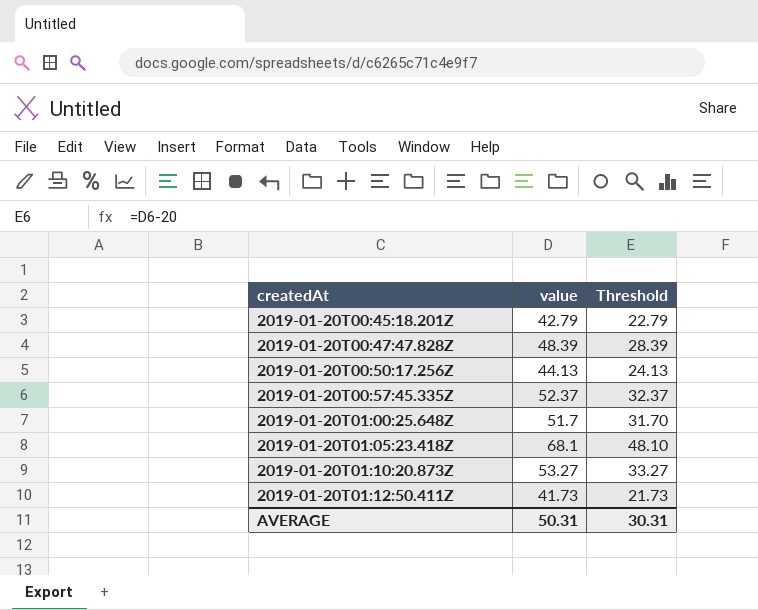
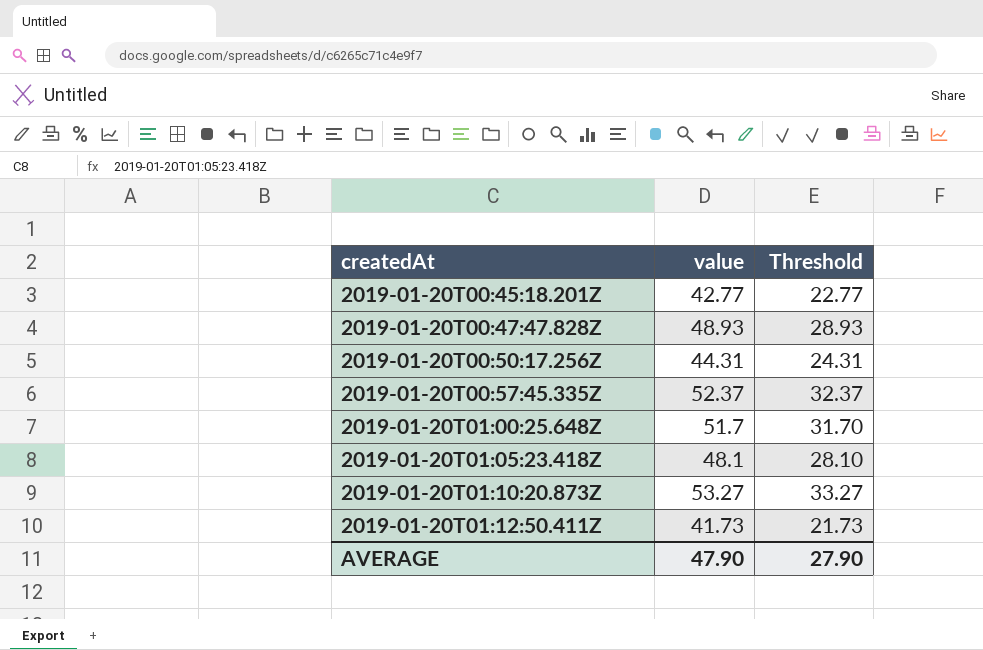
2019-01-20T00:45:18.201Z | value: 42.79 -> 42.77
2019-01-20T00:45:18.201Z | Threshold: 22.79 -> 22.77
2019-01-20T00:47:47.828Z | value: 48.39 -> 48.93
2019-01-20T00:47:47.828Z | Threshold: 28.39 -> 28.93
2019-01-20T00:50:17.256Z | value: 44.13 -> 44.31
2019-01-20T00:50:17.256Z | Threshold: 24.13 -> 24.31
2019-01-20T01:05:23.418Z | value: 68.1 -> 48.1
2019-01-20T01:05:23.418Z | Threshold: 48.10 -> 28.10
AVERAGE | value: 50.31 -> 47.90
AVERAGE | Threshold: 30.31 -> 27.90

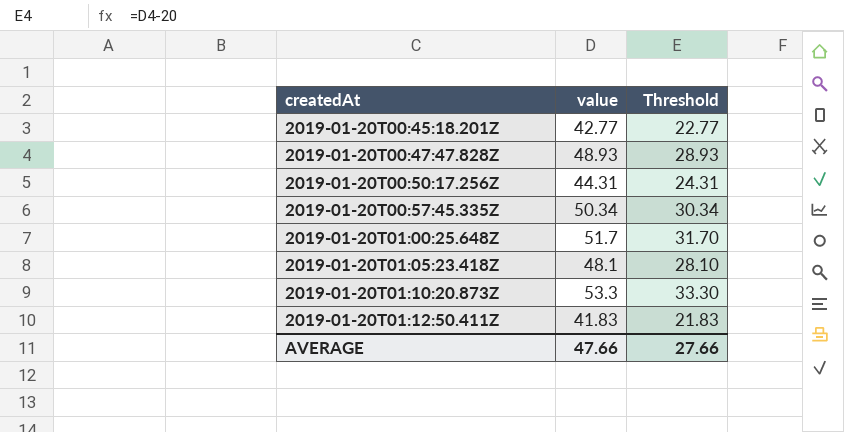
2019-01-20T00:57:45.335Z | value: 52.37 -> 50.34
2019-01-20T00:57:45.335Z | Threshold: 32.37 -> 30.34
2019-01-20T01:10:20.873Z | value: 53.27 -> 53.3
2019-01-20T01:10:20.873Z | Threshold: 33.27 -> 33.30
2019-01-20T01:12:50.411Z | value: 41.73 -> 41.83
2019-01-20T01:12:50.411Z | Threshold: 21.73 -> 21.83
AVERAGE | value: 47.90 -> 47.66
AVERAGE | Threshold: 27.90 -> 27.66

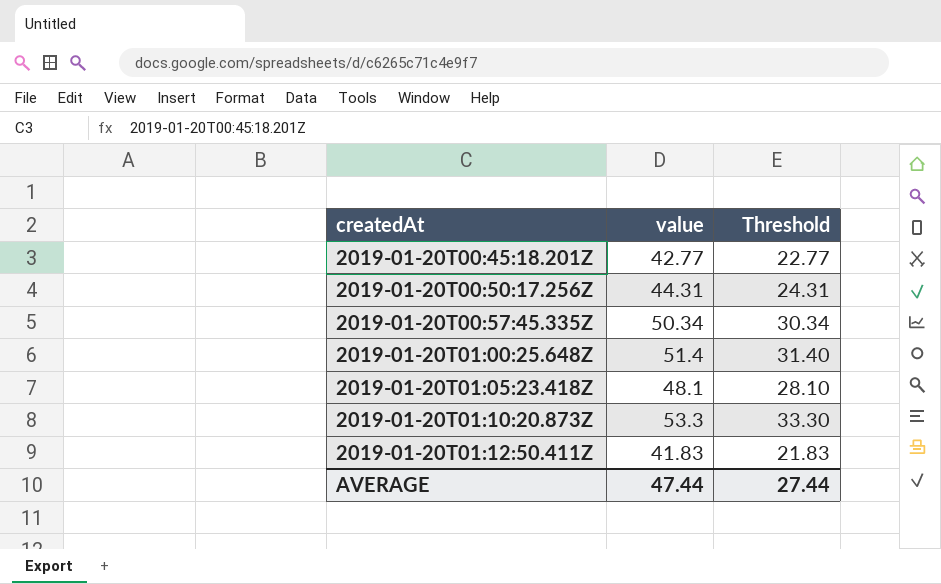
row 2019-01-20T00:47:47.828Z: 48.93 | 28.93 -> none
2019-01-20T01:00:25.648Z | value: 51.7 -> 51.4
2019-01-20T01:00:25.648Z | Threshold: 31.70 -> 31.40
AVERAGE | value: 47.66 -> 47.44
AVERAGE | Threshold: 27.66 -> 27.44

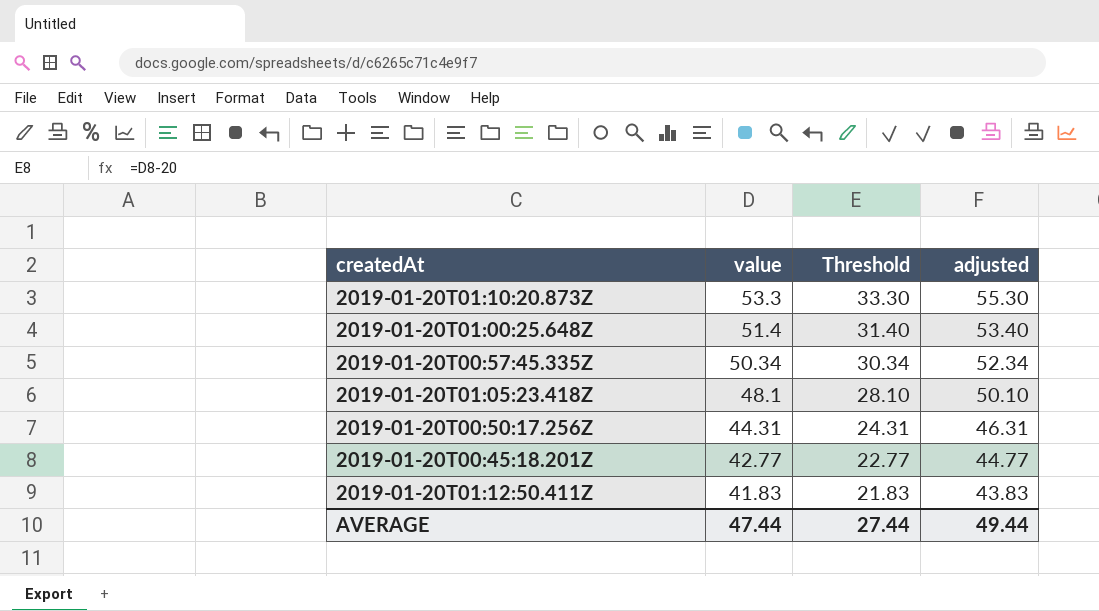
row order: createdAt ascending -> value descending
column adjusted | formula: none -> [value] + 2

